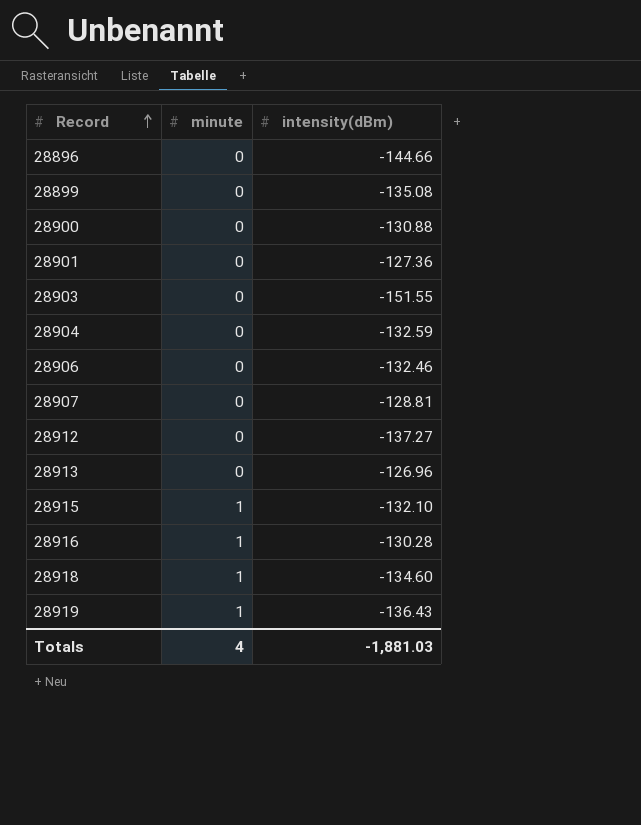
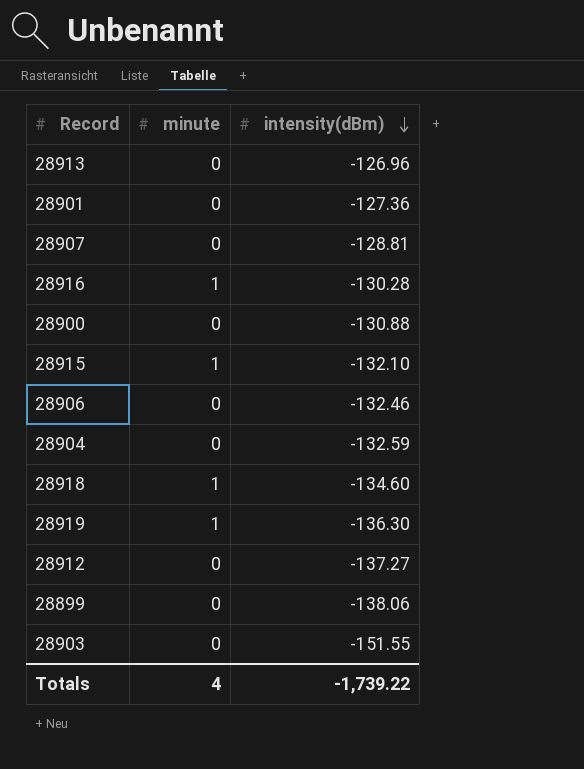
row order: Record ascending -> intensity(dBm) descending
row 28896: 0 | -144.66 -> none
28919 | intensity(dBm): -136.43 -> -136.30
28899 | intensity(dBm): -135.08 -> -138.06
Totals | intensity(dBm): -1,881.03 -> -1,739.22

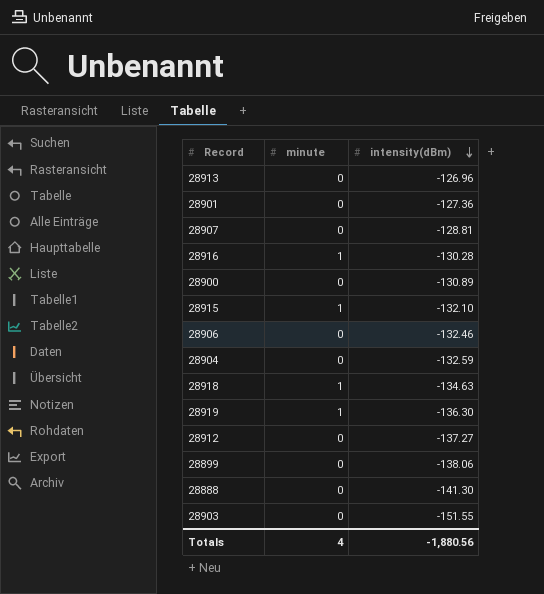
28900 | intensity(dBm): -130.88 -> -130.89
28918 | intensity(dBm): -134.60 -> -134.63
row 28888: none -> 0 | -141.30
Totals | intensity(dBm): -1,739.22 -> -1,880.56

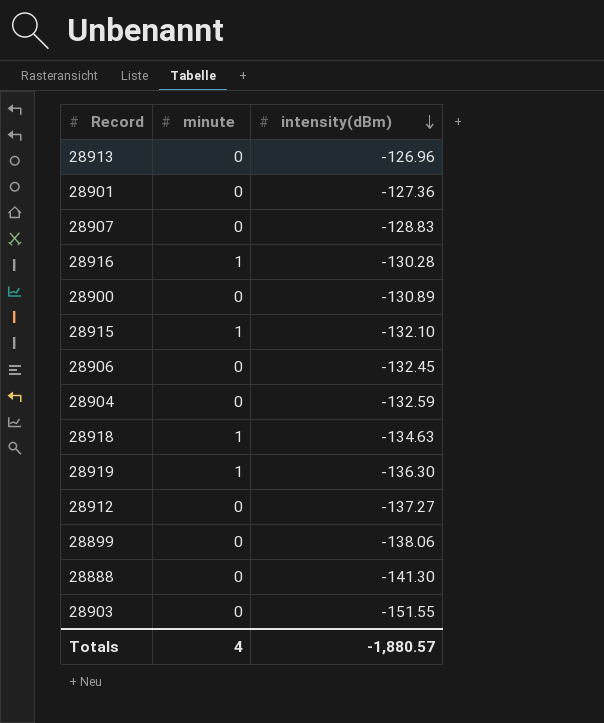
28907 | intensity(dBm): -128.81 -> -128.83
28906 | intensity(dBm): -132.46 -> -132.45
Totals | intensity(dBm): -1,880.56 -> -1,880.57

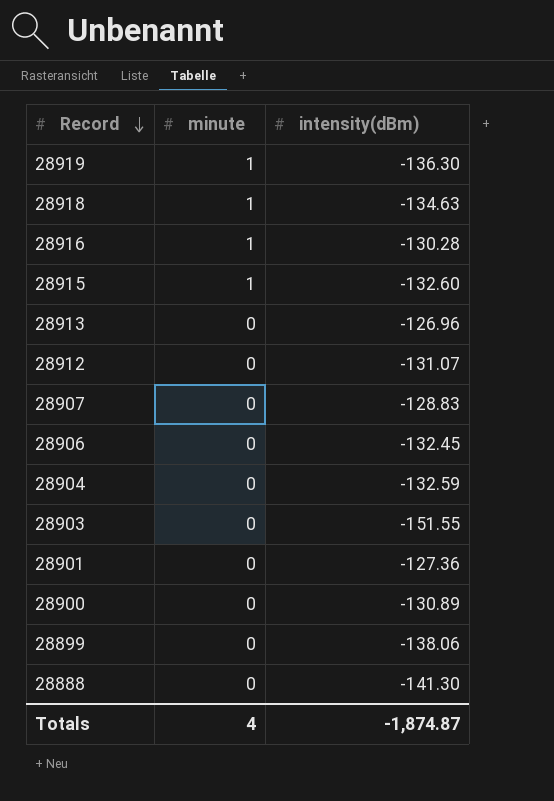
row order: intensity(dBm) descending -> Record descending
28915 | intensity(dBm): -132.10 -> -132.60
28912 | intensity(dBm): -137.27 -> -131.07
Totals | intensity(dBm): -1,880.57 -> -1,874.87

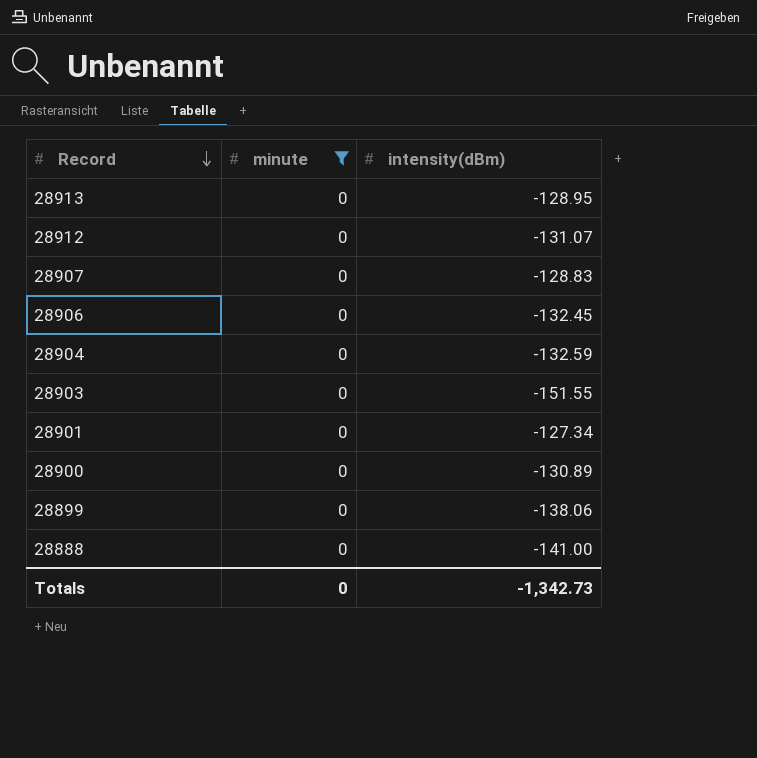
filter: none -> minute = 0
28913 | intensity(dBm): -126.96 -> -128.95
28901 | intensity(dBm): -127.36 -> -127.34
28888 | intensity(dBm): -141.30 -> -141.00
Totals | minute: 4 -> 0
Totals | intensity(dBm): -1,874.87 -> -1,342.73

